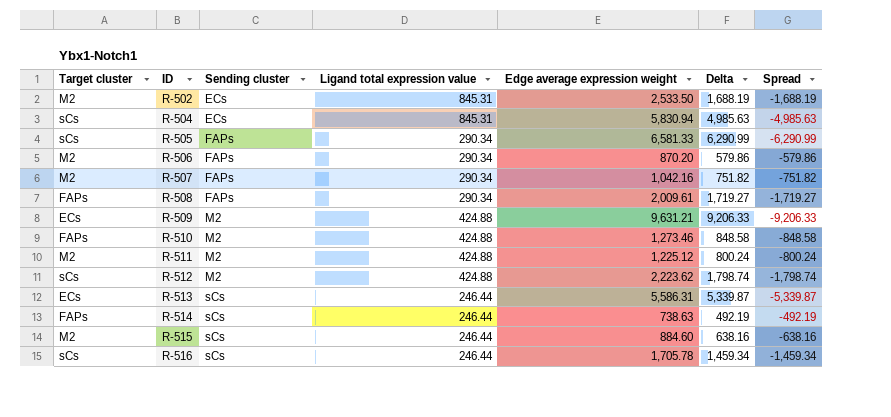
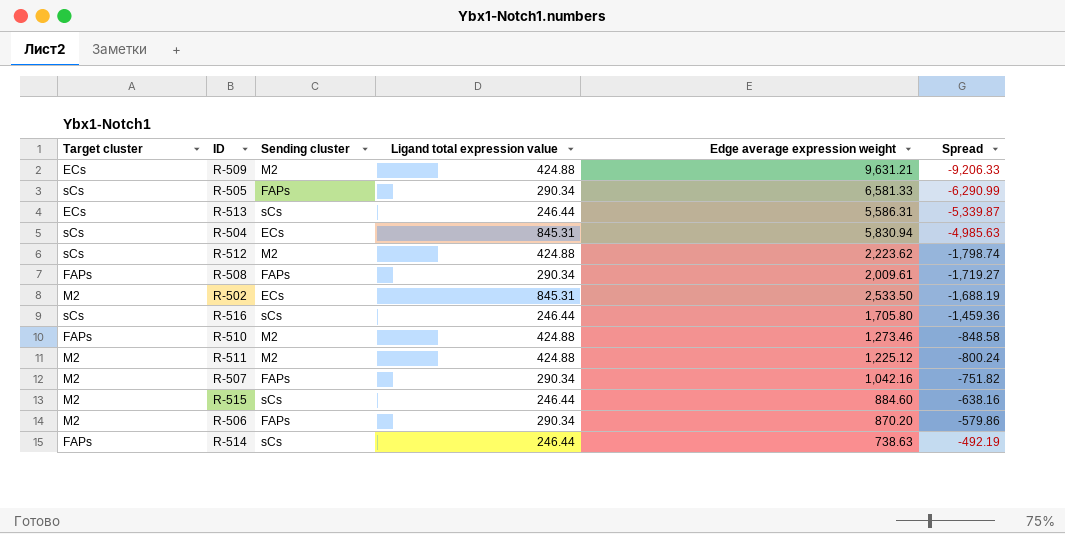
row order: ID ascending -> Spread ascending
column Delta | formula: [Edge average expression weight] - [Ligand total expression value] -> none
R-516 | Edge average expression weight: 1,705.78 -> 1,705.80
R-516 | Spread: -1,459.34 -> -1,459.36

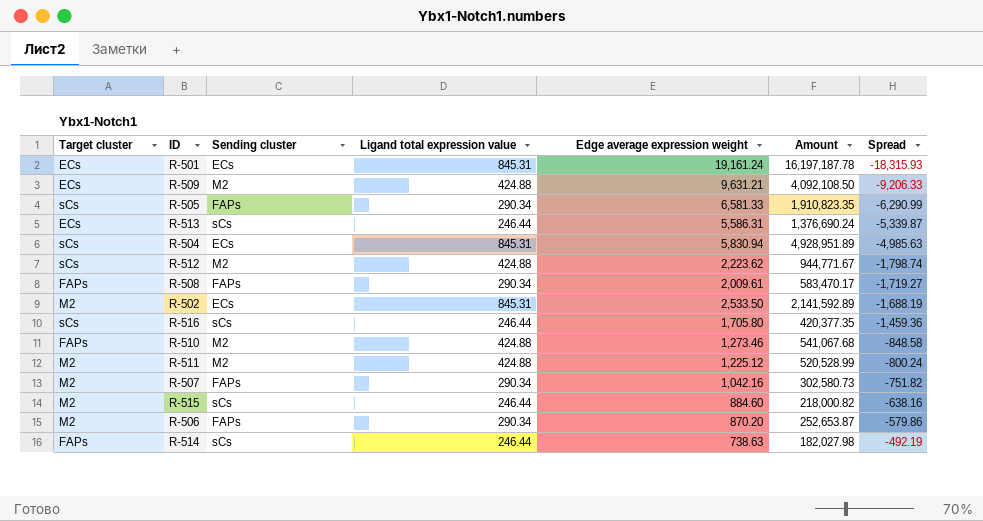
column Amount | formula: none -> [Ligand total expression value] * [Edge average expression weight]
row R-501: none -> ECs | ECs | 845.31 | 19,161.24 | 16,197,187.78 | -18,315.93

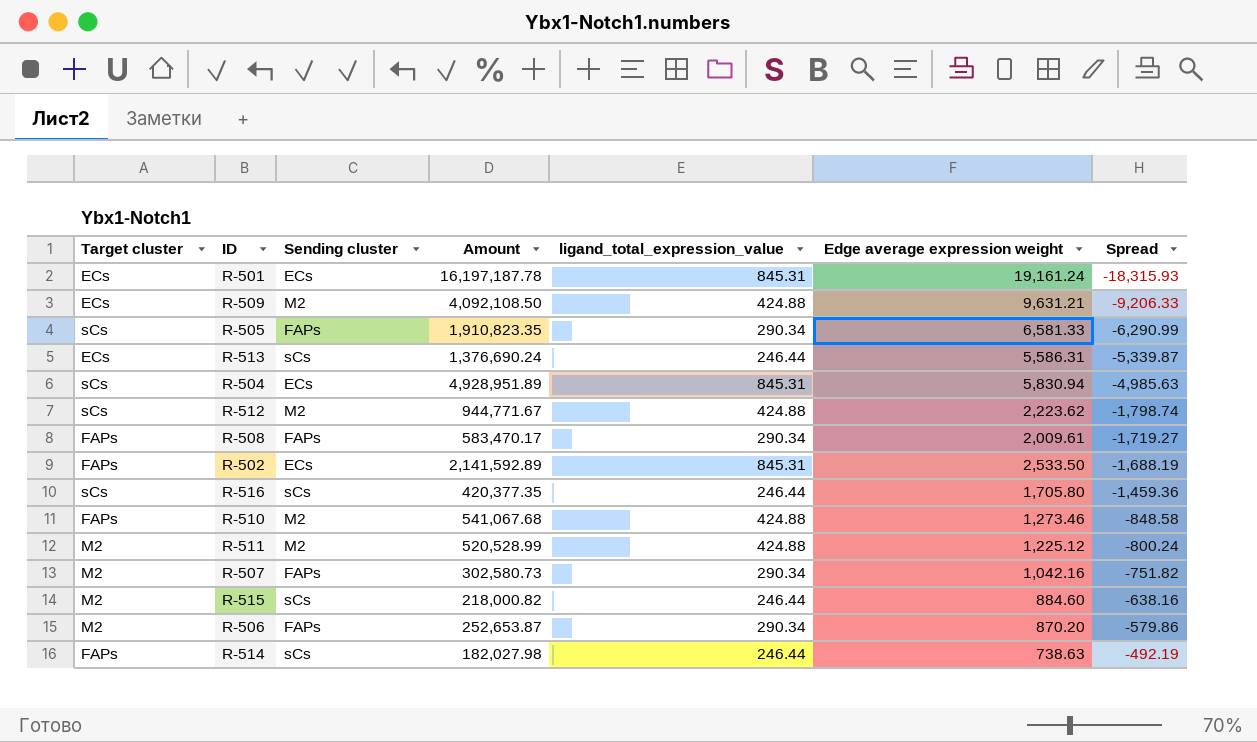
column Amount | position: 6 -> 4
column name: Ligand total expression value -> ligand_total_expression_value
R-502 | Target cluster: M2 -> FAPs

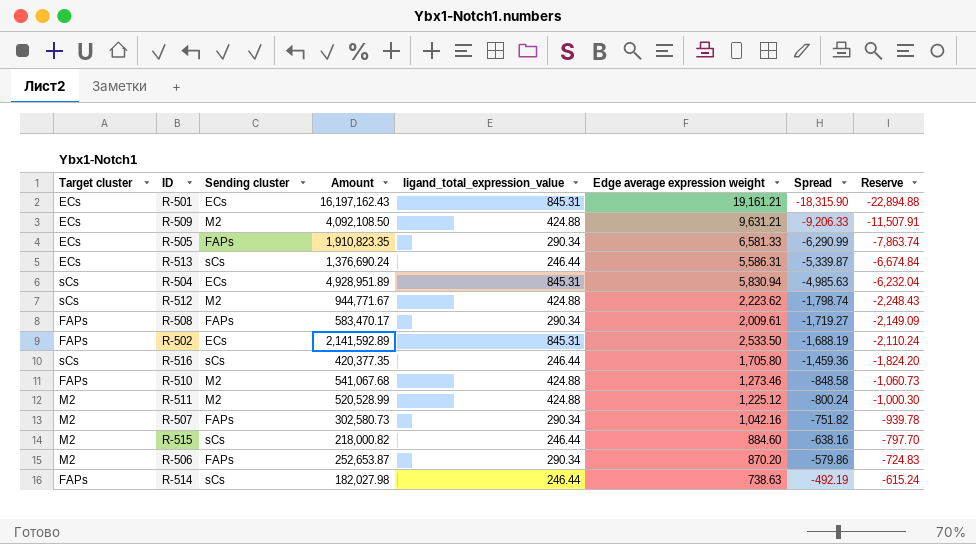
column Reserve | formula: none -> [Spread] * 1.25
R-501 | Amount: 16,197,187.78 -> 16,197,162.43
R-501 | Edge average expression weight: 19,161.24 -> 19,161.21
R-501 | Spread: -18,315.93 -> -18,315.90
R-505 | Target cluster: sCs -> ECs

